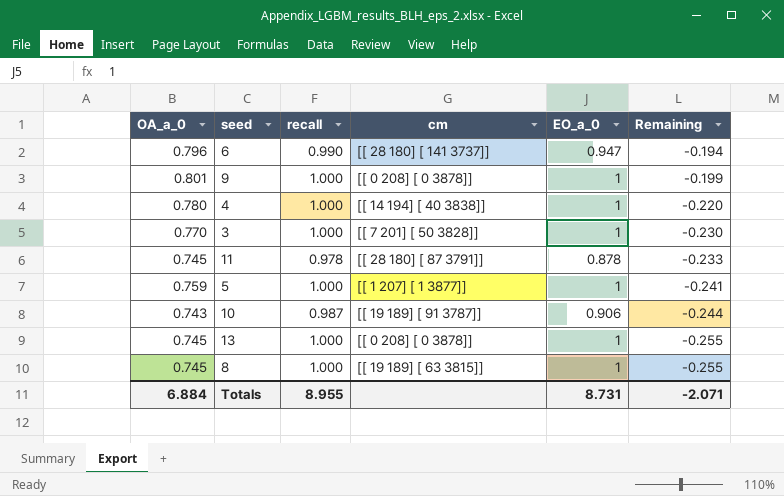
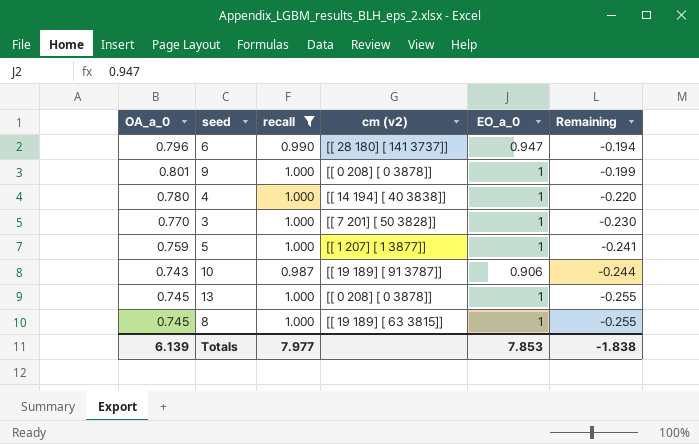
filter: none -> recall != 0.978
column name: cm -> cm (v2)
Totals | OA_a_0: 6.884 -> 6.139
Totals | recall: 8.955 -> 7.977
Totals | EO_a_0: 8.731 -> 7.853
Totals | Remaining: -2.071 -> -1.838

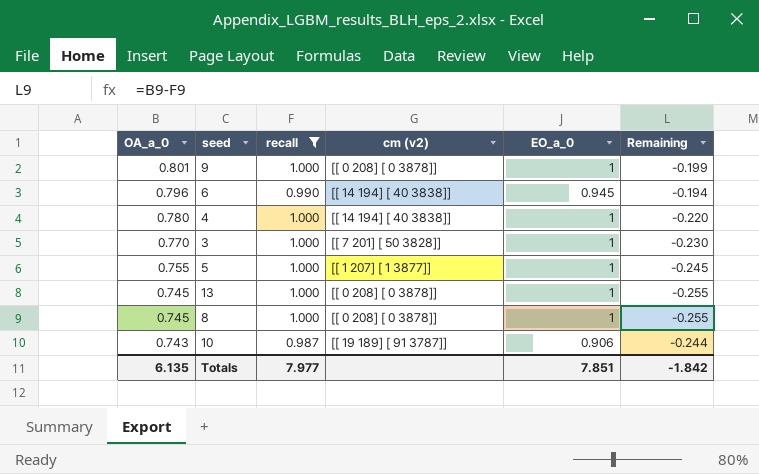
row order: Remaining descending -> OA_a_0 descending
6 | cm (v2): [[ 28 180] [ 141 3737]] -> [[ 14 194] [ 40 3838]]
6 | EO_a_0: 0.947 -> 0.945
5 | OA_a_0: 0.759 -> 0.755
5 | Remaining: -0.241 -> -0.245
8 | cm (v2): [[ 19 189] [ 63 3815]] -> [[ 0 208] [ 0 3878]]
Totals | OA_a_0: 6.139 -> 6.135
Totals | EO_a_0: 7.853 -> 7.851
Totals | Remaining: -1.838 -> -1.842

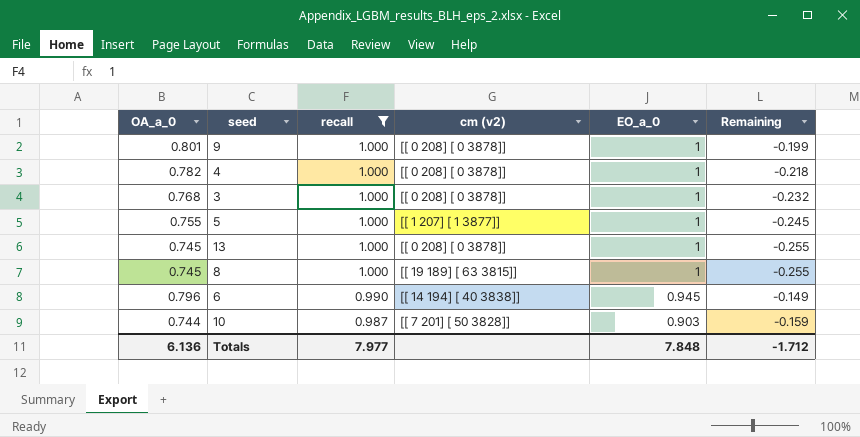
row order: OA_a_0 descending -> recall descending
column Remaining | formula: [OA_a_0] - [recall] -> [OA_a_0] - [EO_a_0]
4 | OA_a_0: 0.780 -> 0.782
4 | cm (v2): [[ 14 194] [ 40 3838]] -> [[ 0 208] [ 0 3878]]
3 | OA_a_0: 0.770 -> 0.768
3 | cm (v2): [[ 7 201] [ 50 3828]] -> [[ 0 208] [ 0 3878]]
8 | cm (v2): [[ 0 208] [ 0 3878]] -> [[ 19 189] [ 63 3815]]
10 | OA_a_0: 0.743 -> 0.744
10 | cm (v2): [[ 19 189] [ 91 3787]] -> [[ 7 201] [ 50 3828]]
10 | EO_a_0: 0.906 -> 0.903
Totals | OA_a_0: 6.135 -> 6.136
Totals | EO_a_0: 7.851 -> 7.848
Totals | Remaining: -1.842 -> -1.712

